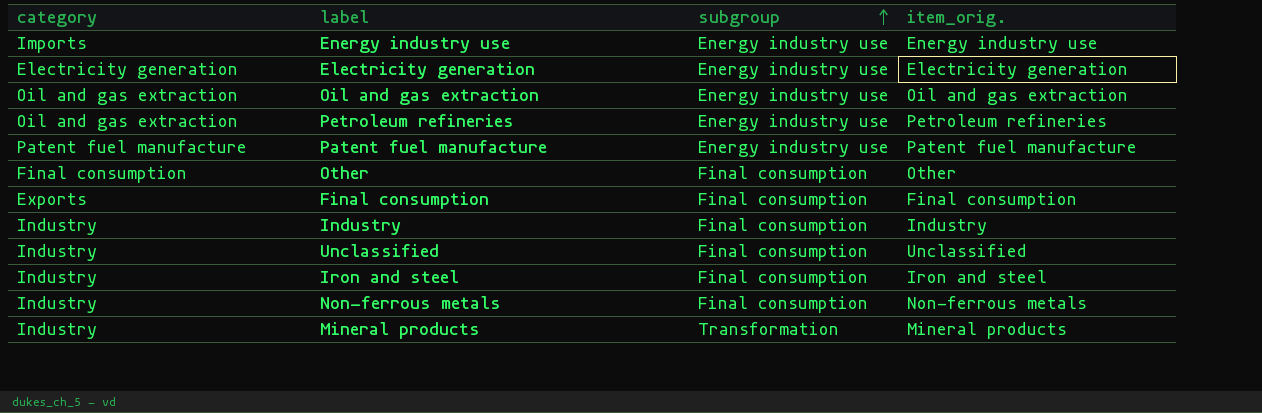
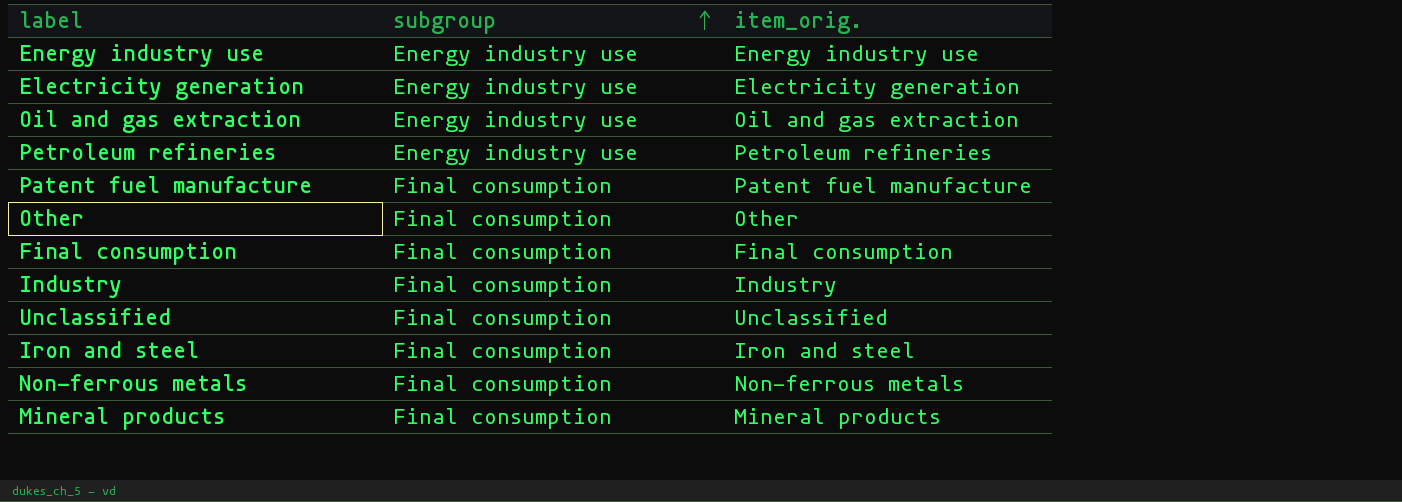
column category | position: 1 -> none
Patent fuel manufacture | subgroup: Energy industry use -> Final consumption
Mineral products | subgroup: Transformation -> Final consumption

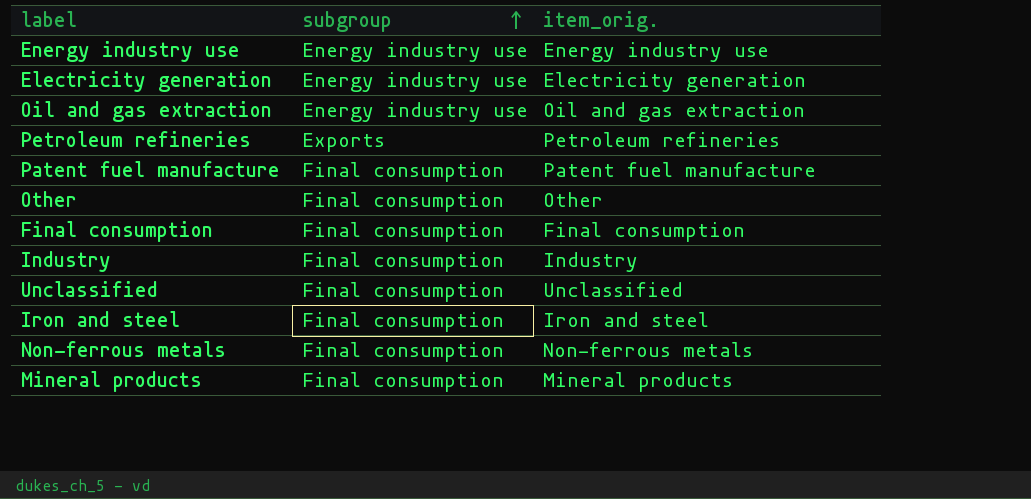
Petroleum refineries | subgroup: Energy industry use -> Exports

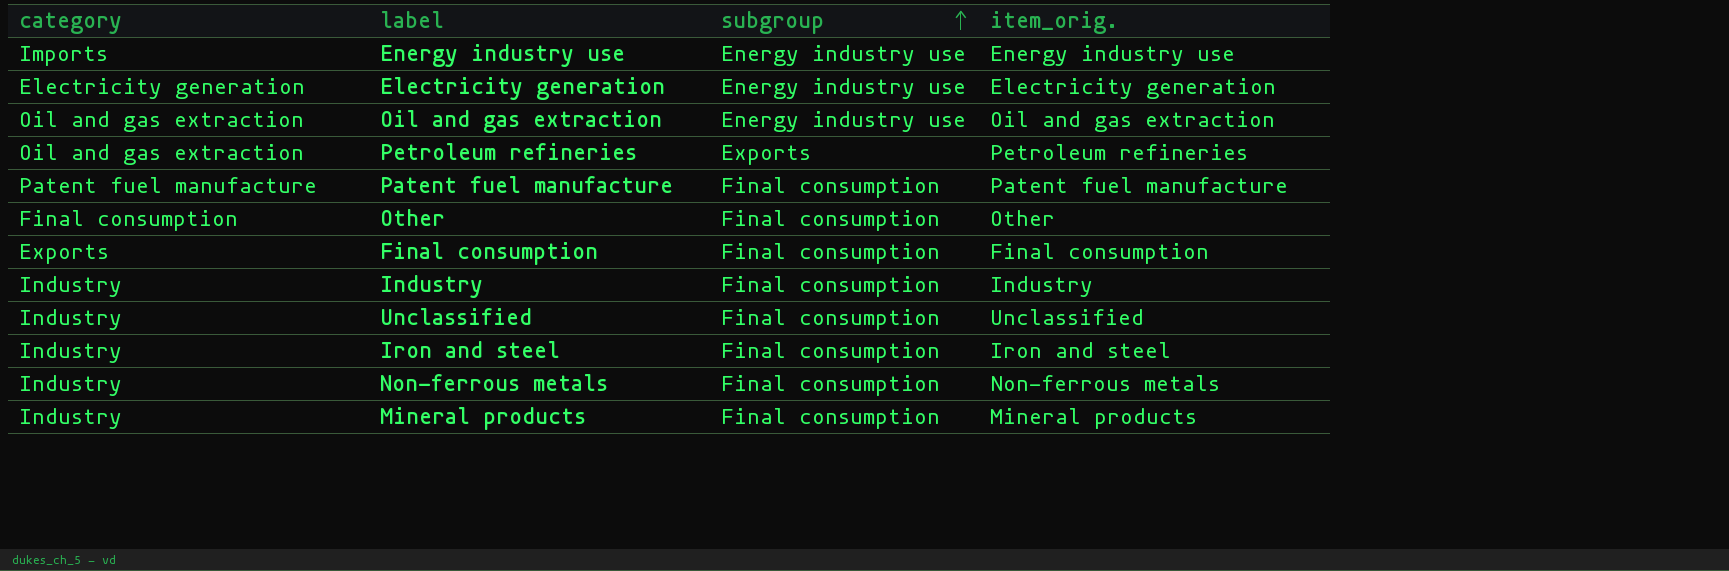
column category | position: none -> 1

